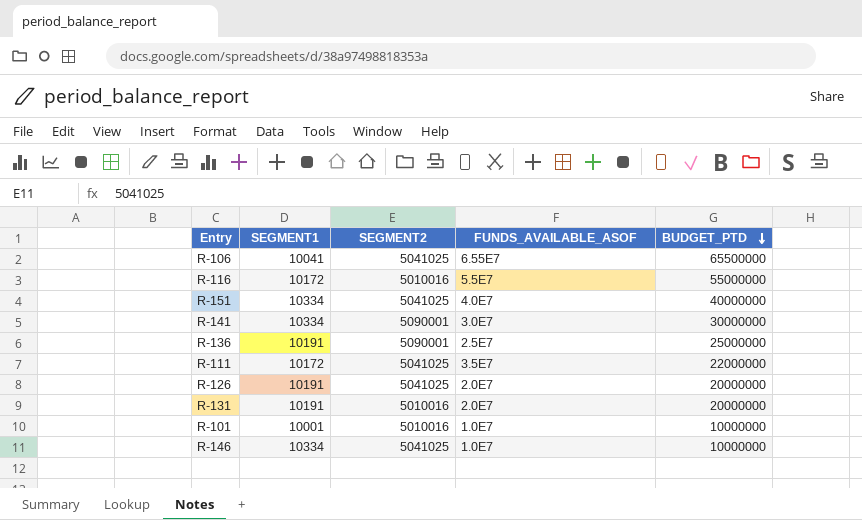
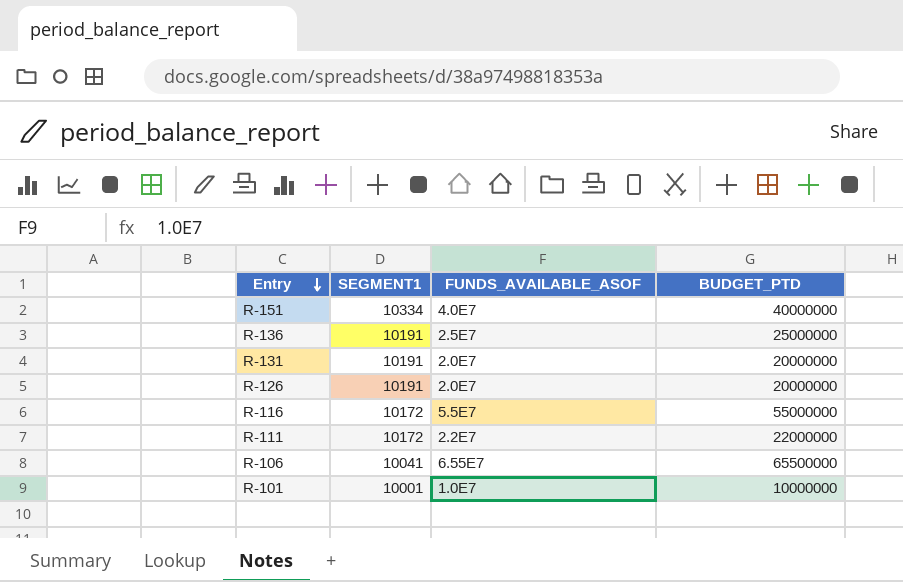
row order: BUDGET_PTD descending -> Entry descending
column SEGMENT2 | position: 3 -> none
row R-141: 10334 | 5090001 | 3.0E7 | 30000000 -> none
row R-146: 10334 | 5041025 | 1.0E7 | 10000000 -> none
R-111 | FUNDS_AVAILABLE_ASOF: 3.5E7 -> 2.2E7

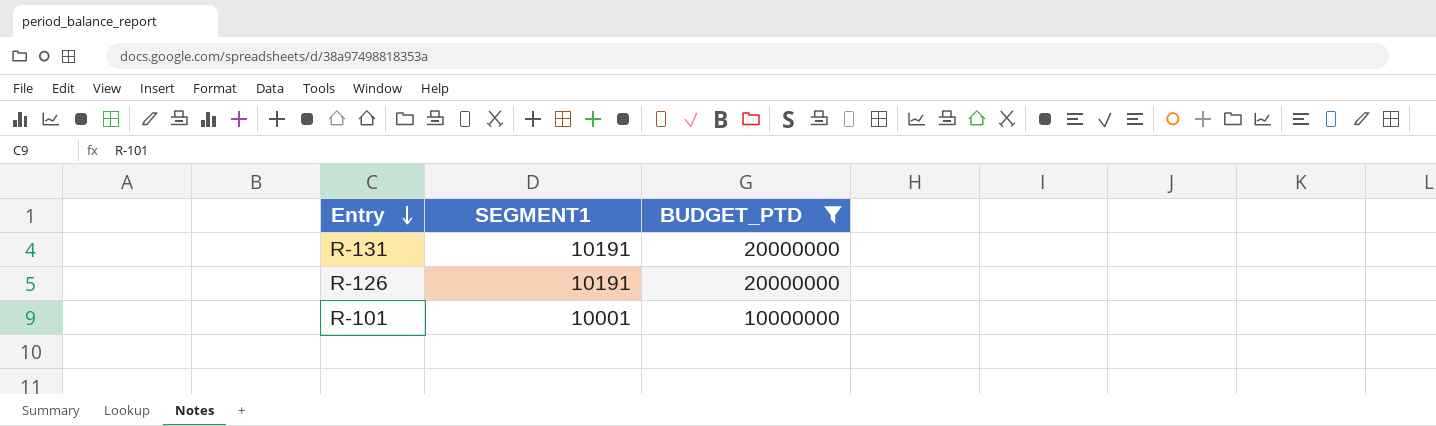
filter: none -> BUDGET_PTD <= 20000000
column FUNDS_AVAILABLE_ASOF | position: 3 -> none

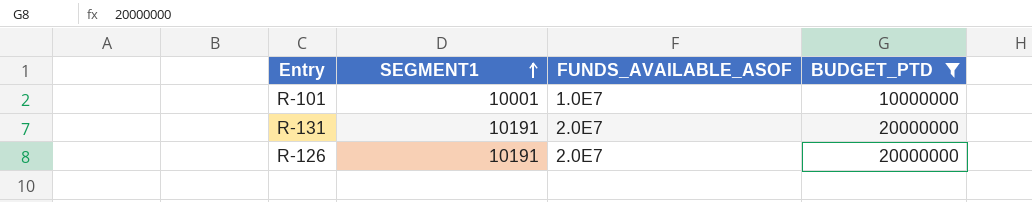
row order: Entry descending -> SEGMENT1 ascending
column FUNDS_AVAILABLE_ASOF | position: none -> 3

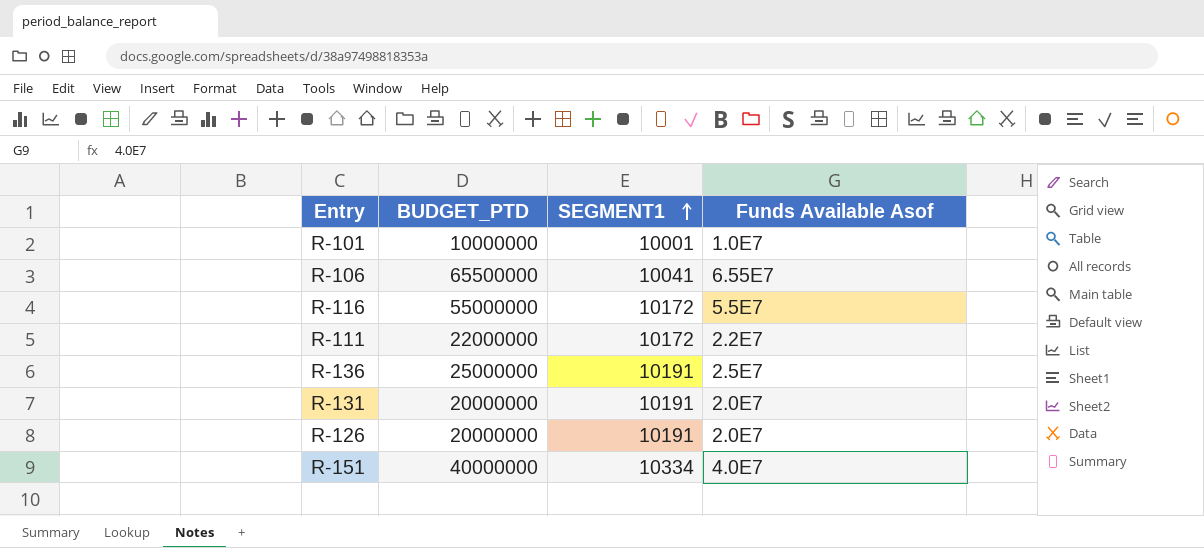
filter: BUDGET_PTD <= 20000000 -> none
column BUDGET_PTD | position: 4 -> 2
column name: FUNDS_AVAILABLE_ASOF -> Funds Available Asof

